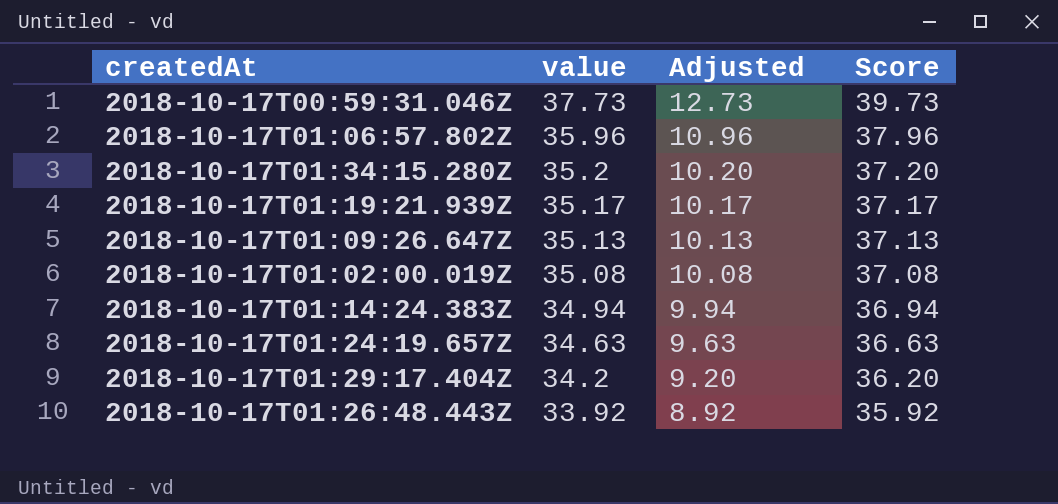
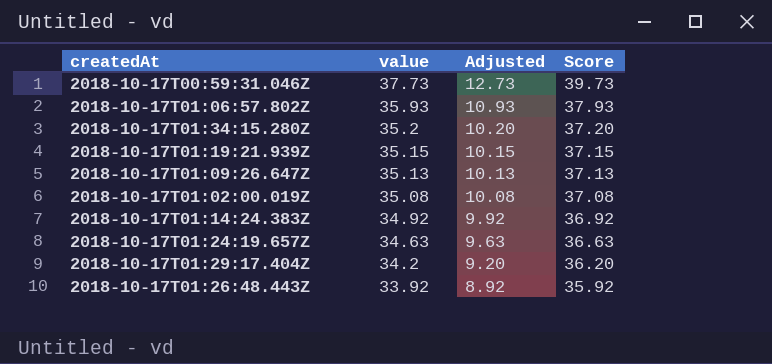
2018-10-17T01:06:57.802Z | value: 35.96 -> 35.93
2018-10-17T01:06:57.802Z | Adjusted: 10.96 -> 10.93
2018-10-17T01:06:57.802Z | Score: 37.96 -> 37.93
2018-10-17T01:19:21.939Z | value: 35.17 -> 35.15
2018-10-17T01:19:21.939Z | Adjusted: 10.17 -> 10.15
2018-10-17T01:19:21.939Z | Score: 37.17 -> 37.15
2018-10-17T01:14:24.383Z | value: 34.94 -> 34.92
2018-10-17T01:14:24.383Z | Adjusted: 9.94 -> 9.92
2018-10-17T01:14:24.383Z | Score: 36.94 -> 36.92

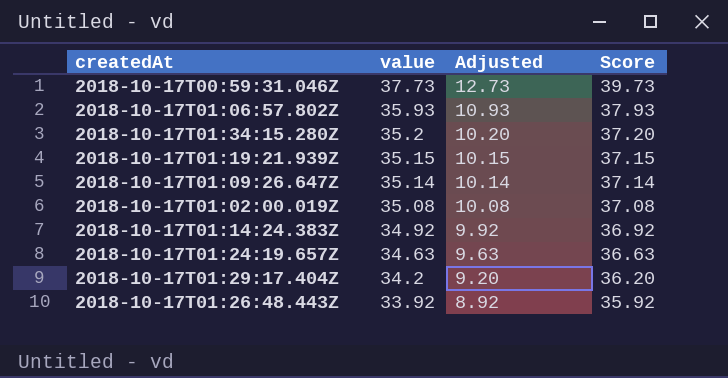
2018-10-17T01:09:26.647Z | value: 35.13 -> 35.14
2018-10-17T01:09:26.647Z | Adjusted: 10.13 -> 10.14
2018-10-17T01:09:26.647Z | Score: 37.13 -> 37.14

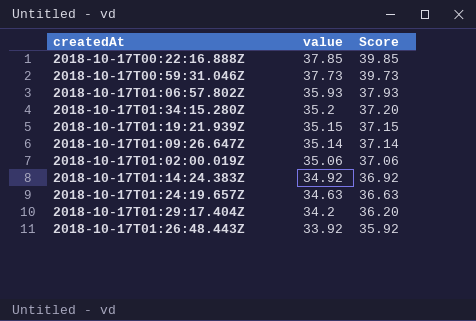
column Adjusted | formula: [value] - 25 -> none
row 2018-10-17T00:22:16.888Z: none -> 37.85 | 39.85
2018-10-17T01:02:00.019Z | value: 35.08 -> 35.06
2018-10-17T01:02:00.019Z | Score: 37.08 -> 37.06

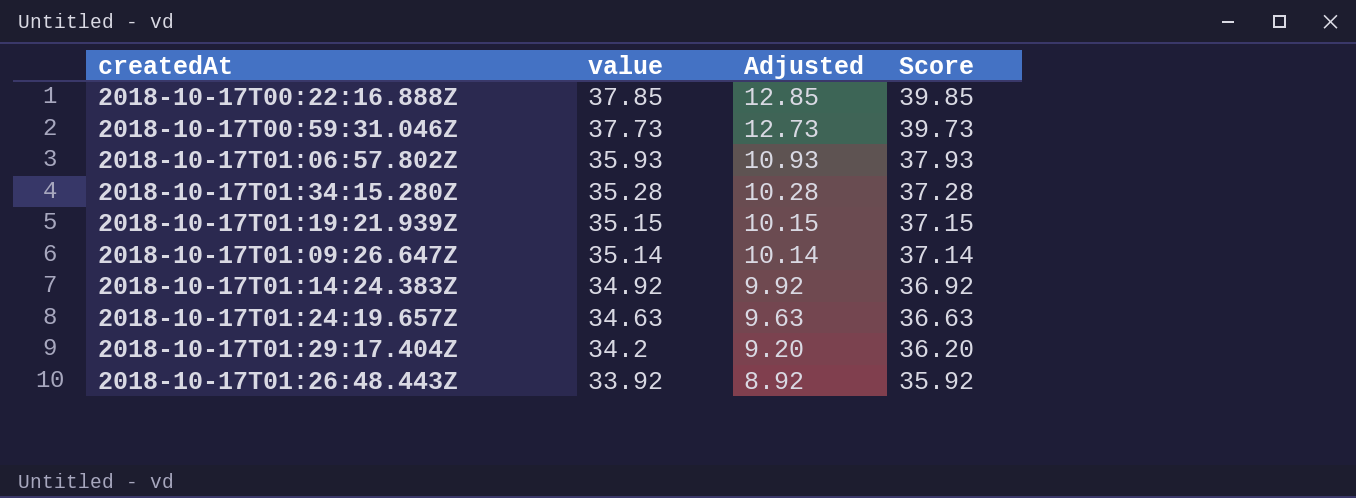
column Adjusted | formula: none -> [value] - 25
row 2018-10-17T01:02:00.019Z: 35.06 | 37.06 -> none
2018-10-17T01:34:15.280Z | value: 35.2 -> 35.28
2018-10-17T01:34:15.280Z | Score: 37.20 -> 37.28

